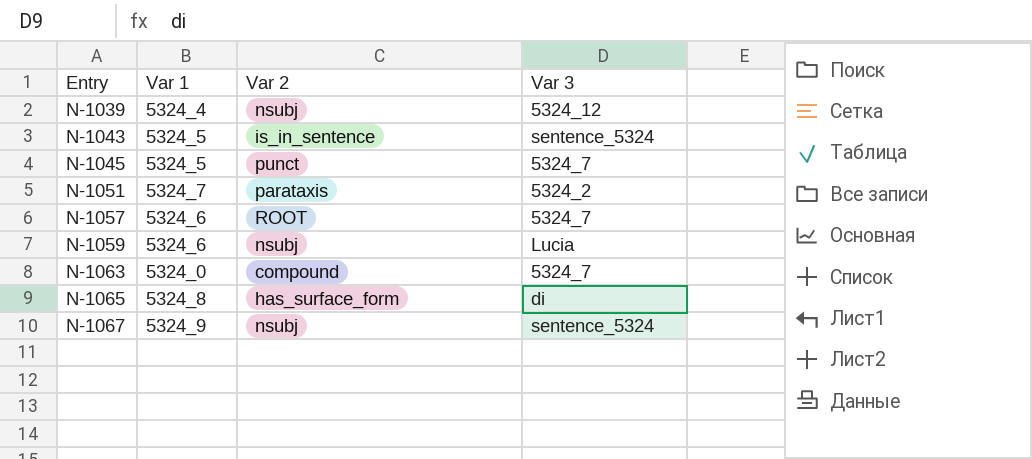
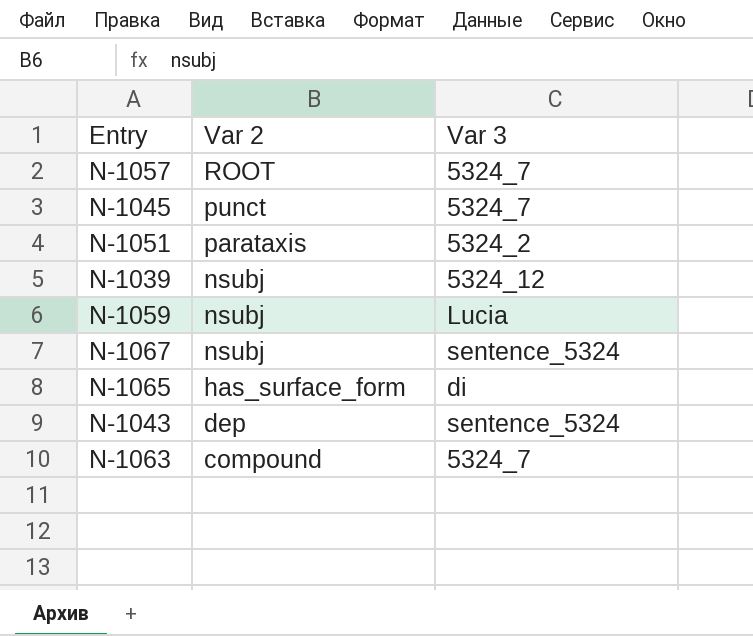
row order: Entry ascending -> Var 2 descending
column Var 1 | position: 2 -> none
N-1043 | Var 2: is_in_sentence -> dep

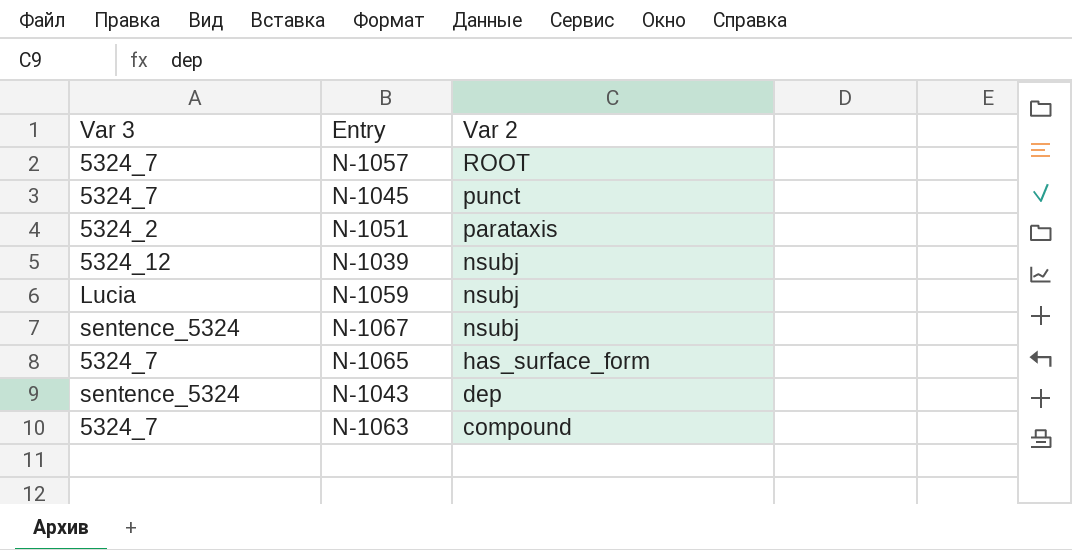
column Var 3 | position: 3 -> 1
N-1065 | Var 3: di -> 5324_7

